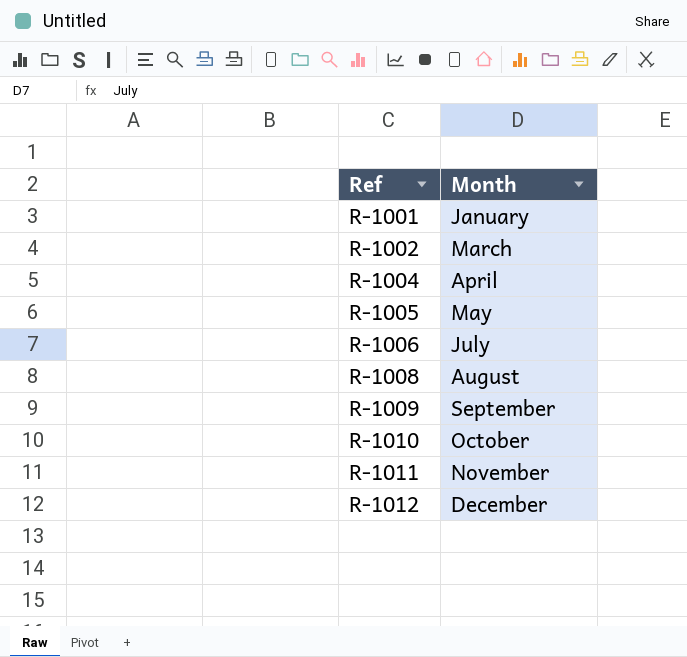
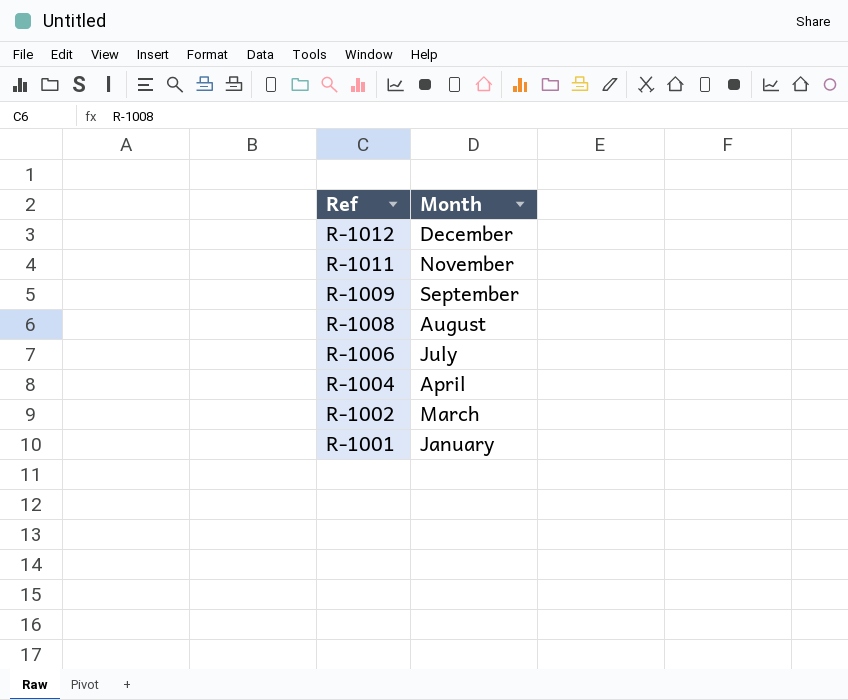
row order: Ref ascending -> Ref descending
row R-1005: May -> none
row R-1010: October -> none

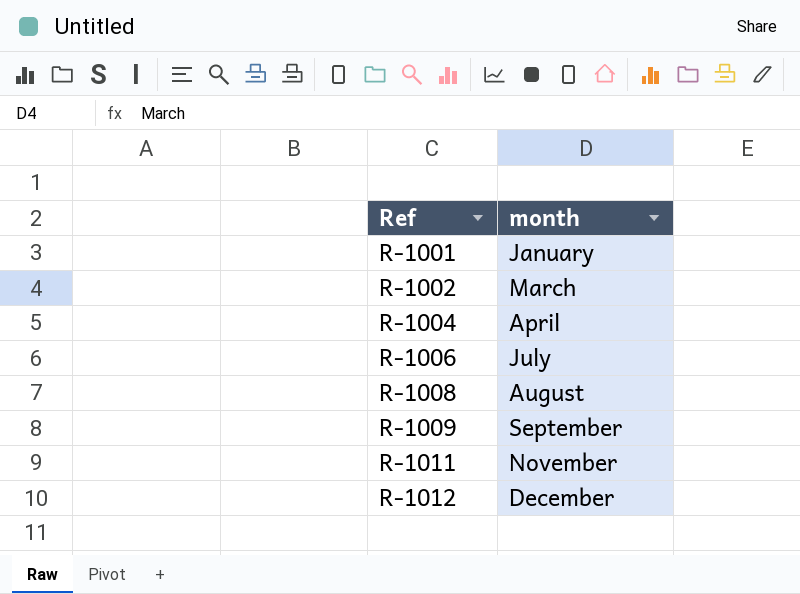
row order: Ref descending -> Ref ascending
column name: Month -> month

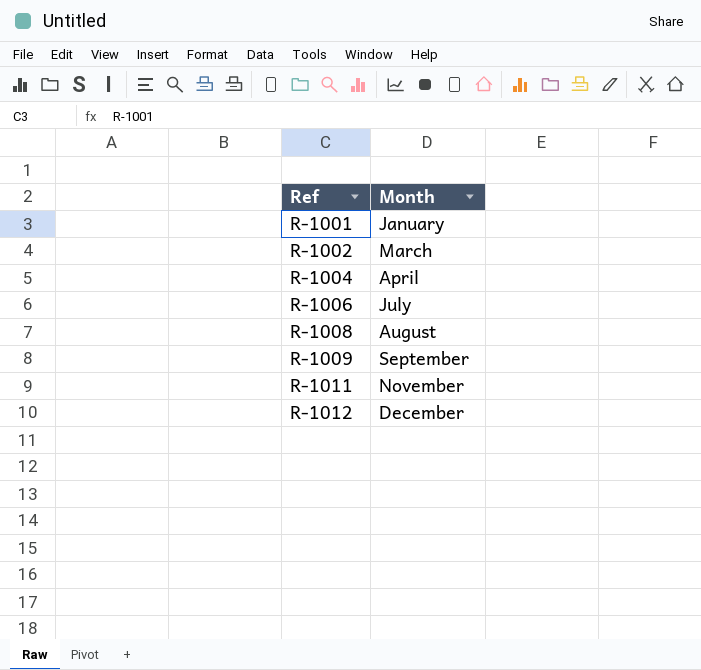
column name: month -> Month

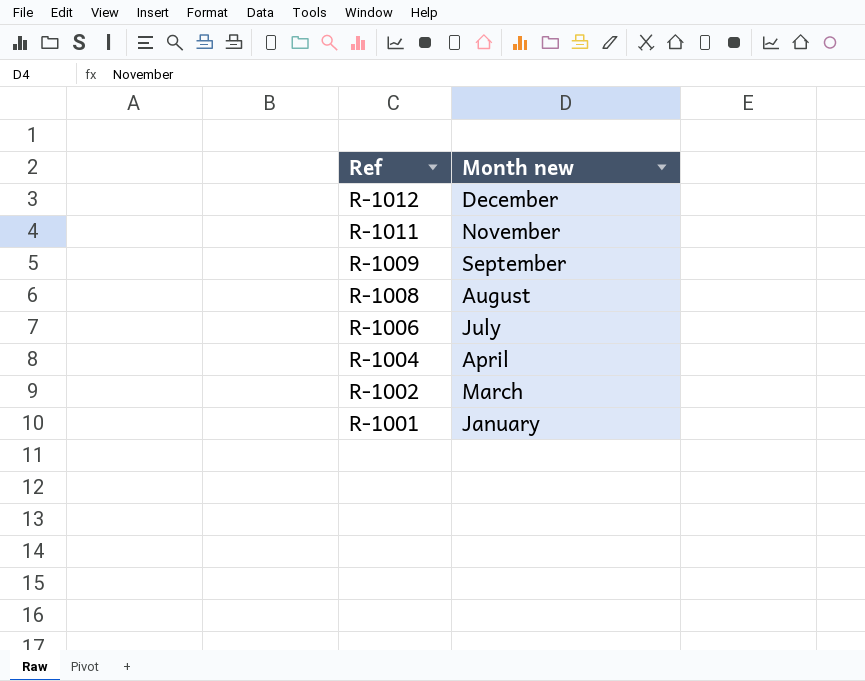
row order: Ref ascending -> Ref descending
column name: Month -> Month new

